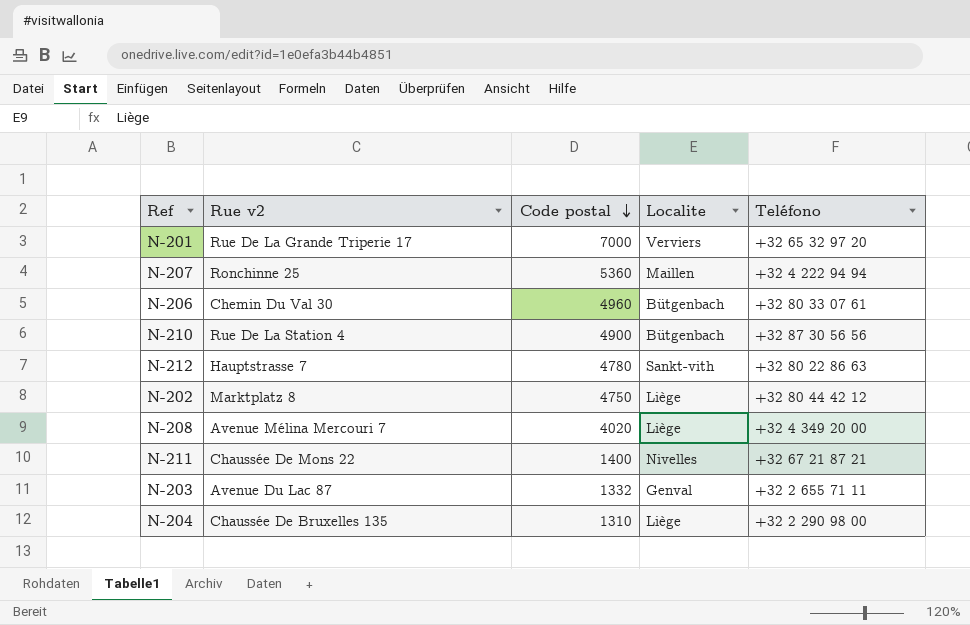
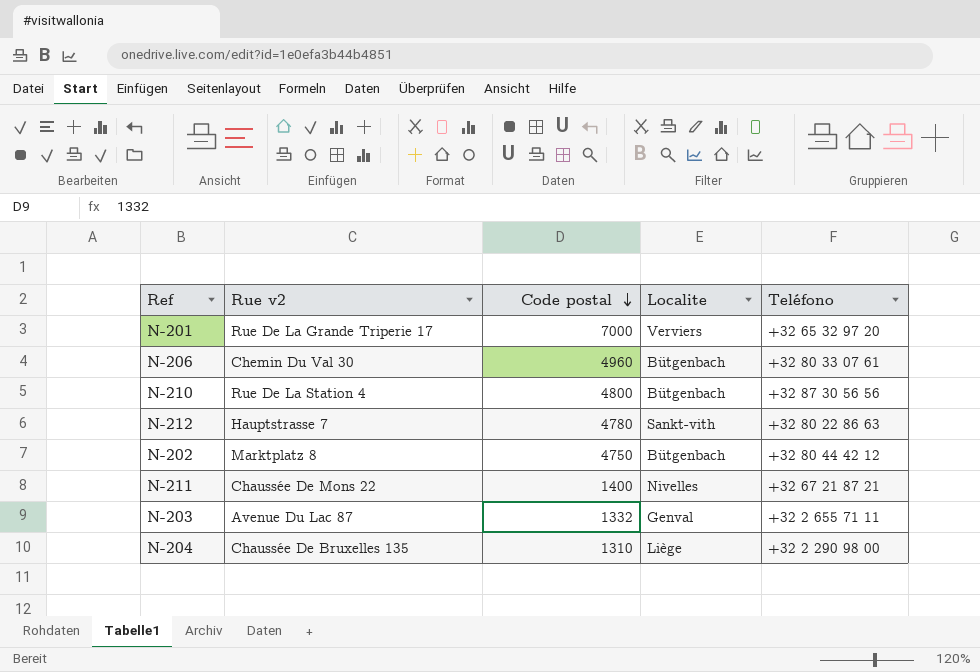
row N-207: Ronchinne 25 | 5360 | Maillen | +32 4 222 94 94 -> none
row N-208: Avenue Mélina Mercouri 7 | 4020 | Liège | +32 4 349 20 00 -> none
N-210 | Code postal: 4900 -> 4800
N-202 | Localite: Liège -> Bütgenbach

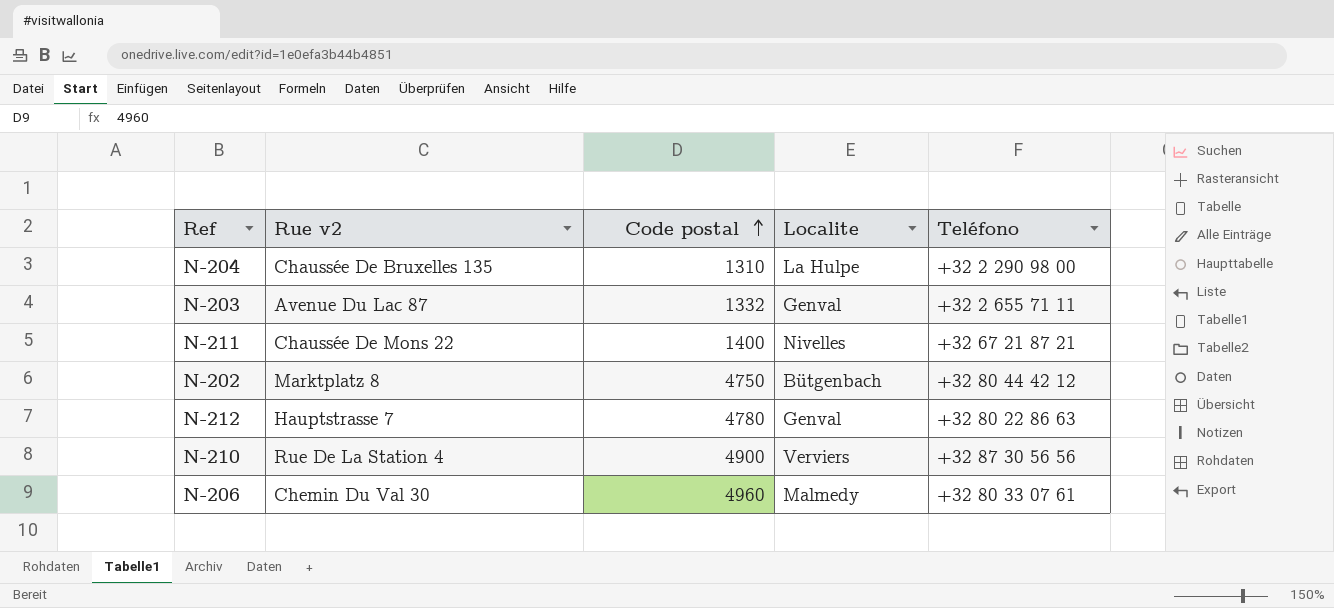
row order: Code postal descending -> Code postal ascending
row N-201: Rue De La Grande Triperie 17 | 7000 | Verviers | +32 65 32 97 20 -> none
N-204 | Localite: Liège -> La Hulpe
N-212 | Localite: Sankt-vith -> Genval
N-210 | Code postal: 4800 -> 4900
N-210 | Localite: Bütgenbach -> Verviers
N-206 | Localite: Bütgenbach -> Malmedy

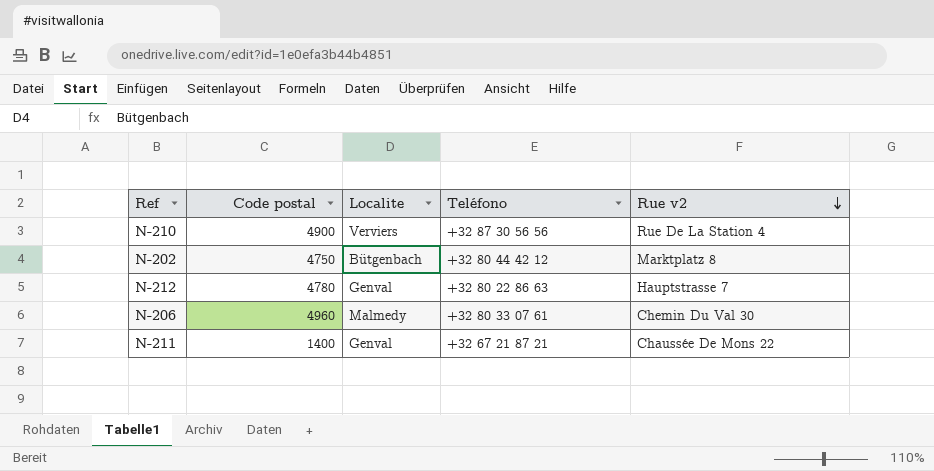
row order: Code postal ascending -> Rue v2 descending
column Rue v2 | position: 2 -> 5
row N-204: Chaussée De Bruxelles 135 | 1310 | La Hulpe | +32 2 290 98 00 -> none
row N-203: Avenue Du Lac 87 | 1332 | Genval | +32 2 655 71 11 -> none
N-211 | Localite: Nivelles -> Genval

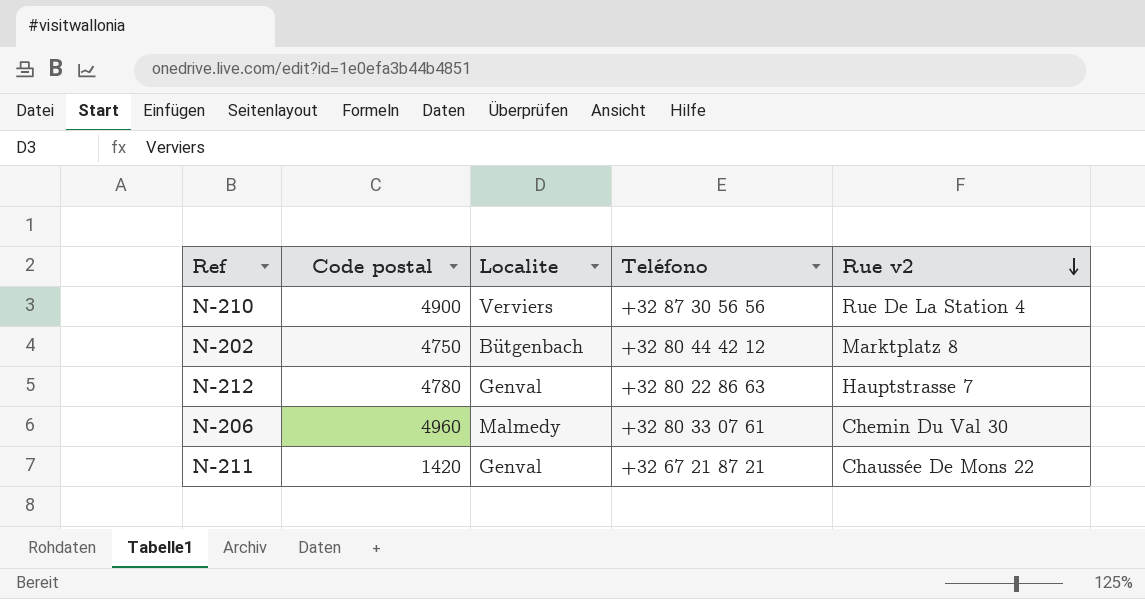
N-211 | Code postal: 1400 -> 1420

